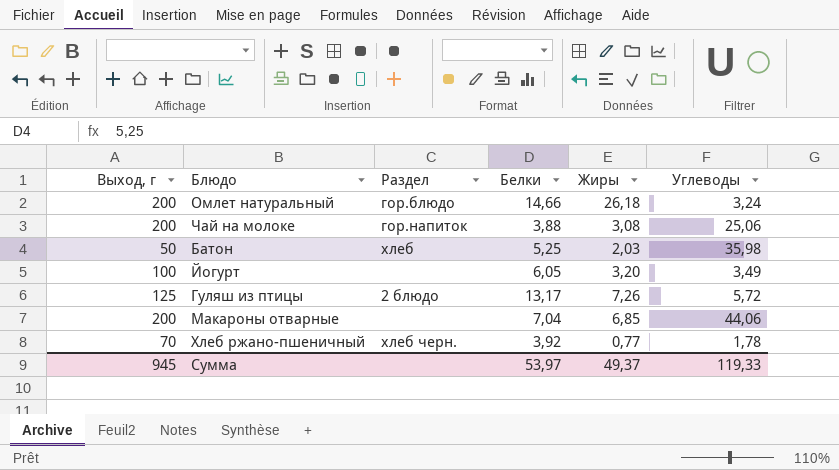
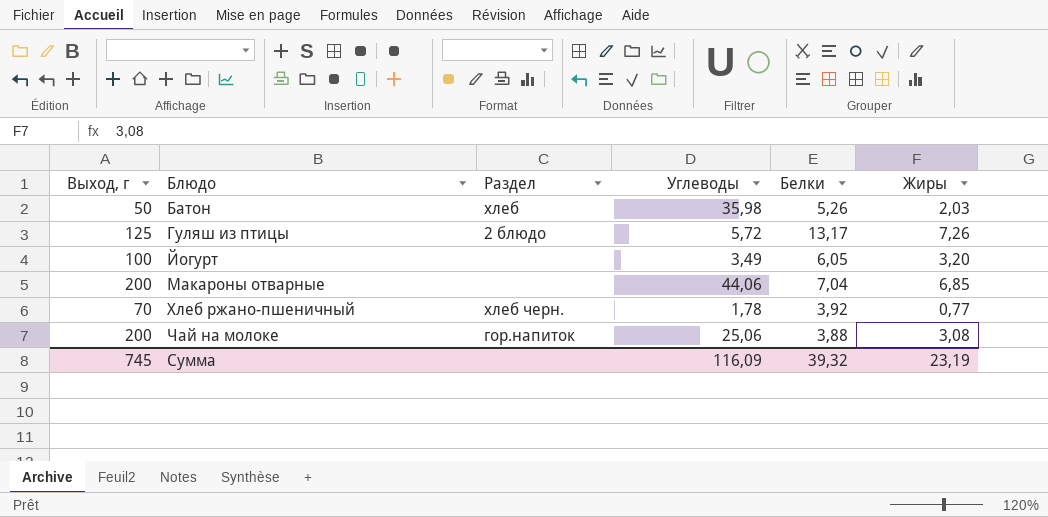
row order: none -> Блюдо ascending
column Углеводы | position: 6 -> 4
row Омлет натуральный: 200 | гор.блюдо | 14,66 | 26,18 | 3,24 -> none
Батон | Белки: 5,25 -> 5,26
Сумма | Выход, г: 945 -> 745
Сумма | Углеводы: 119,33 -> 116,09
Сумма | Белки: 53,97 -> 39,32
Сумма | Жиры: 49,37 -> 23,19

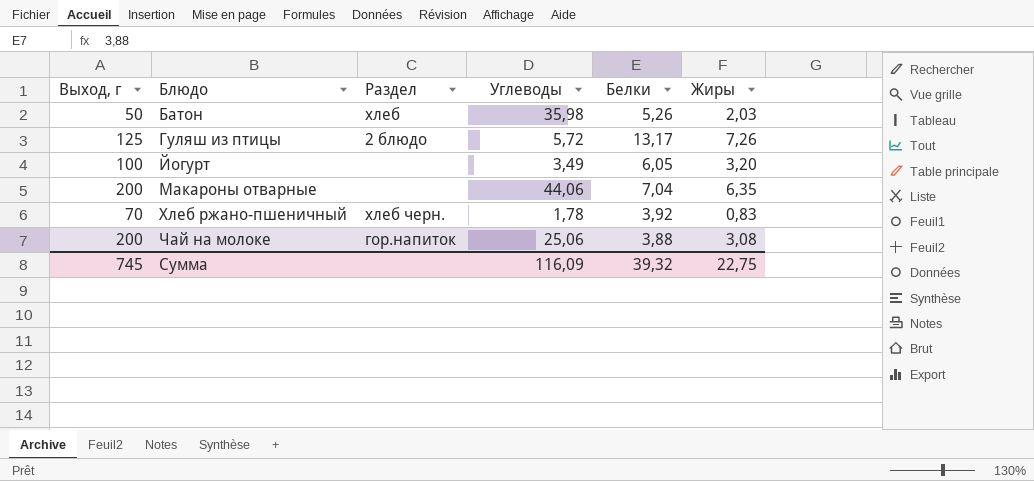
Макароны отварные | Жиры: 6,85 -> 6,35
Хлеб ржано-пшеничный | Жиры: 0,77 -> 0,83
Сумма | Жиры: 23,19 -> 22,75

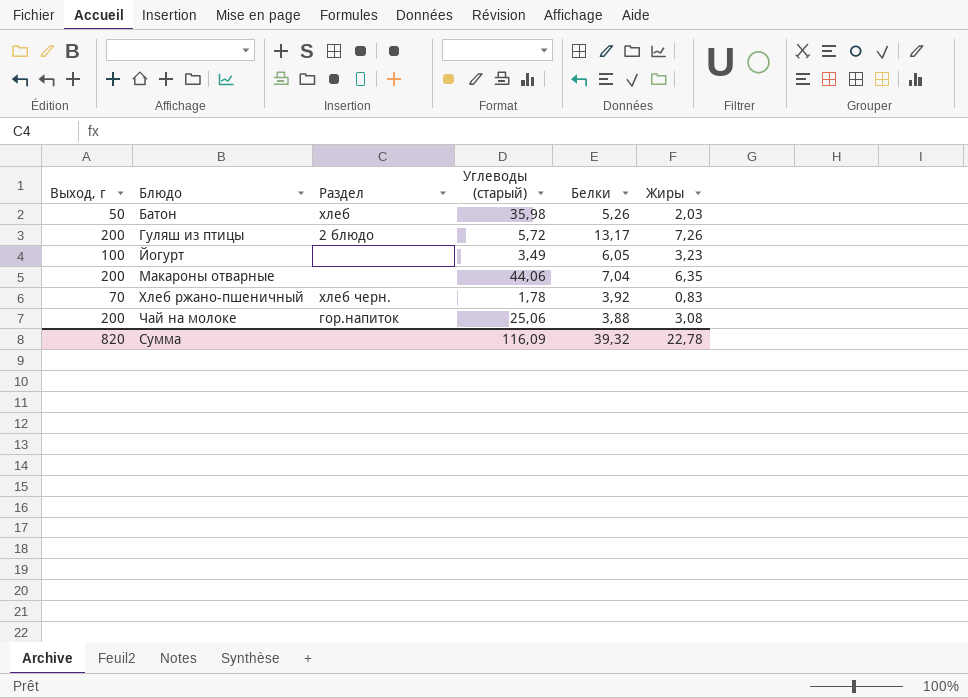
column name: Углеводы -> Углеводы (старый)
Гуляш из птицы | Выход, г: 125 -> 200
Йогурт | Жиры: 3,20 -> 3,23
Сумма | Выход, г: 745 -> 820
Сумма | Жиры: 22,75 -> 22,78

